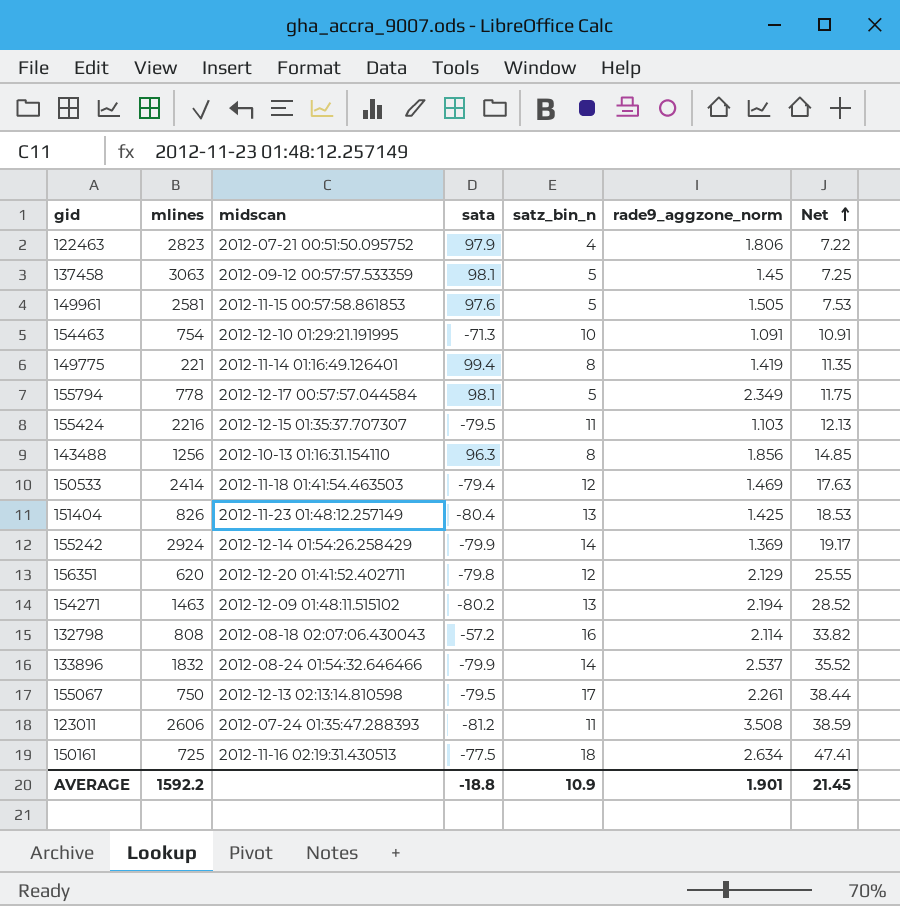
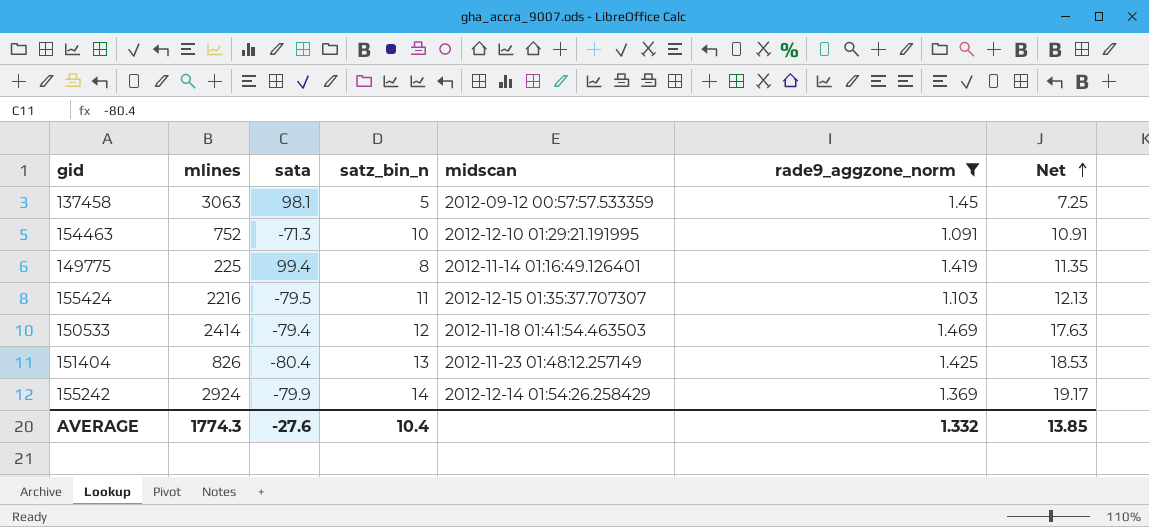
filter: none -> rade9_aggzone_norm <= 1.469
column midscan | position: 3 -> 5
154463 | mlines: 754 -> 752
149775 | mlines: 221 -> 225
AVERAGE | mlines: 1592.2 -> 1774.3
AVERAGE | sata: -18.8 -> -27.6
AVERAGE | satz_bin_n: 10.9 -> 10.4
AVERAGE | rade9_aggzone_norm: 1.901 -> 1.332
AVERAGE | Net: 21.45 -> 13.85

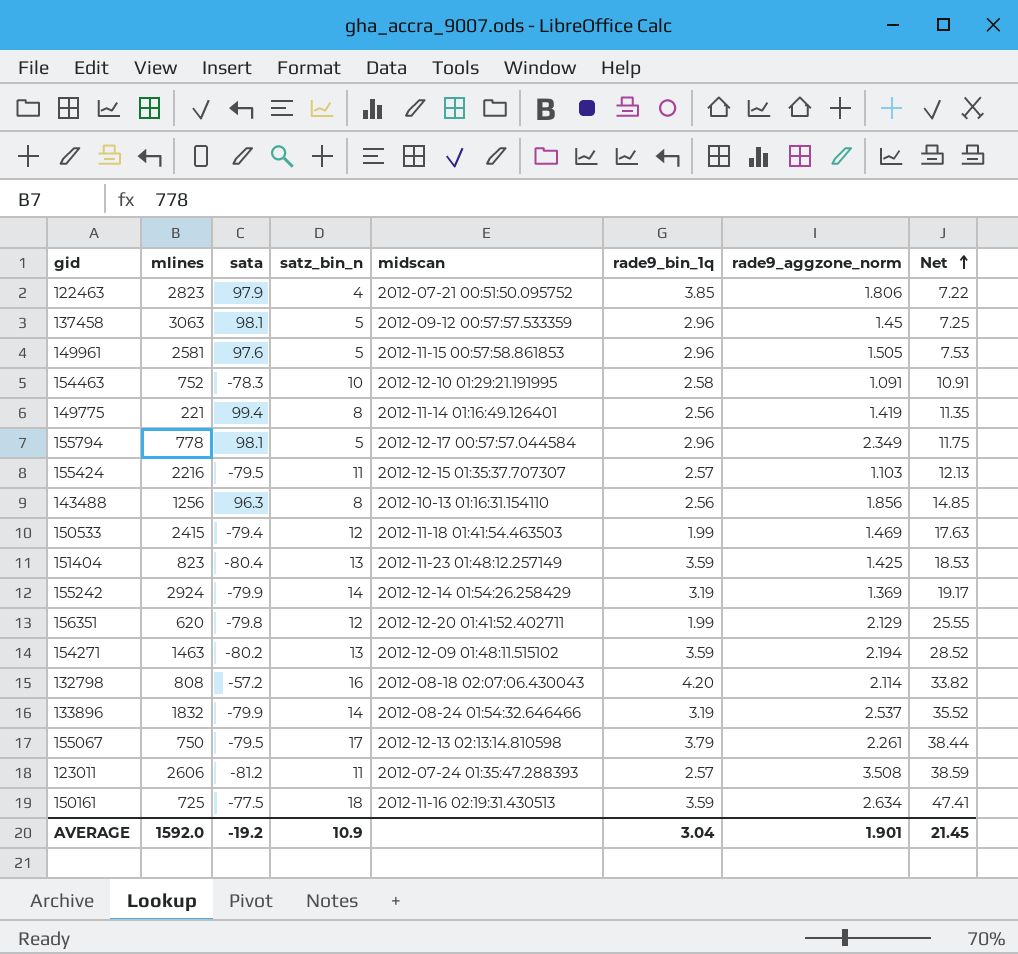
filter: rade9_aggzone_norm <= 1.469 -> none
column rade9_bin_1q | position: none -> 6
154463 | sata: -71.3 -> -78.3
149775 | mlines: 225 -> 221
150533 | mlines: 2414 -> 2415
151404 | mlines: 826 -> 823
AVERAGE | mlines: 1774.3 -> 1592.0
AVERAGE | sata: -27.6 -> -19.2
AVERAGE | satz_bin_n: 10.4 -> 10.9
AVERAGE | rade9_aggzone_norm: 1.332 -> 1.901
AVERAGE | Net: 13.85 -> 21.45

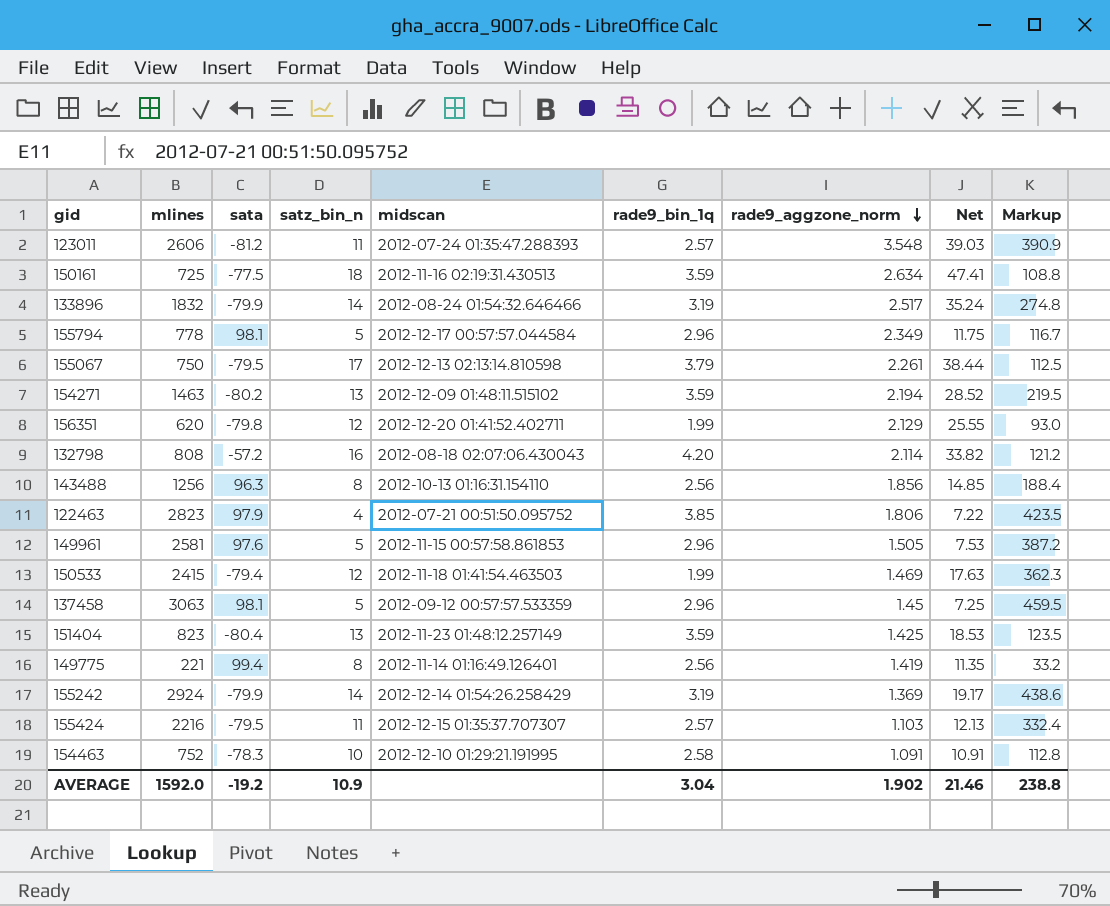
row order: Net ascending -> rade9_aggzone_norm descending
column Markup | formula: none -> [mlines] * 0.15
123011 | rade9_aggzone_norm: 3.508 -> 3.548
123011 | Net: 38.59 -> 39.03
133896 | rade9_aggzone_norm: 2.537 -> 2.517
133896 | Net: 35.52 -> 35.24
AVERAGE | rade9_aggzone_norm: 1.901 -> 1.902
AVERAGE | Net: 21.45 -> 21.46

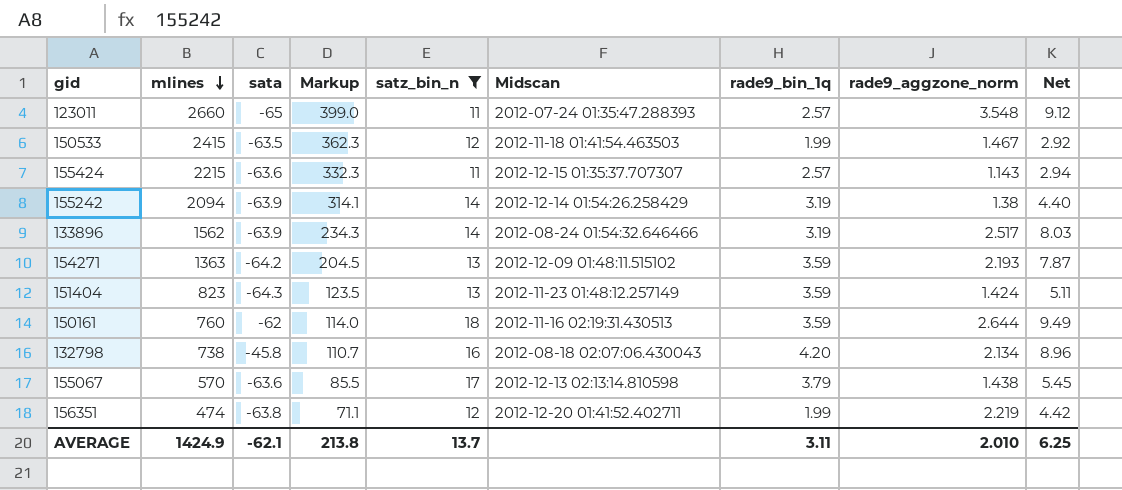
filter: none -> satz_bin_n >= 11
row order: rade9_aggzone_norm descending -> mlines descending
column Markup | position: 9 -> 4
column name: midscan -> Midscan
column Net | formula: [satz_bin_n] * [rade9_aggzone_norm] -> [rade9_bin_1q] * [rade9_aggzone_norm]
123011 | mlines: 2606 -> 2660
123011 | sata: -81.2 -> -65
123011 | Markup: 390.9 -> 399.0
150533 | sata: -79.4 -> -63.5
150533 | rade9_aggzone_norm: 1.469 -> 1.467
155424 | mlines: 2216 -> 2215
155424 | sata: -79.5 -> -63.6
155424 | Markup: 332.4 -> 332.3
155424 | rade9_aggzone_norm: 1.103 -> 1.143
155242 | mlines: 2924 -> 2094
155242 | sata: -79.9 -> -63.9
155242 | Markup: 438.6 -> 314.1
155242 | rade9_aggzone_norm: 1.369 -> 1.38
133896 | mlines: 1832 -> 1562
133896 | sata: -79.9 -> -63.9
133896 | Markup: 274.8 -> 234.3
154271 | mlines: 1463 -> 1363
154271 | sata: -80.2 -> -64.2
154271 | Markup: 219.5 -> 204.5
154271 | rade9_aggzone_norm: 2.194 -> 2.193
151404 | sata: -80.4 -> -64.3
151404 | rade9_aggzone_norm: 1.425 -> 1.424
150161 | mlines: 725 -> 760
150161 | sata: -77.5 -> -62
150161 | Markup: 108.8 -> 114.0
150161 | rade9_aggzone_norm: 2.634 -> 2.644
132798 | mlines: 808 -> 738
132798 | sata: -57.2 -> -45.8
132798 | Markup: 121.2 -> 110.7
132798 | rade9_aggzone_norm: 2.114 -> 2.134
155067 | mlines: 750 -> 570
155067 | sata: -79.5 -> -63.6
155067 | Markup: 112.5 -> 85.5
155067 | rade9_aggzone_norm: 2.261 -> 1.438
156351 | mlines: 620 -> 474
156351 | sata: -79.8 -> -63.8
156351 | Markup: 93.0 -> 71.1
156351 | rade9_aggzone_norm: 2.129 -> 2.219
AVERAGE | mlines: 1592.0 -> 1424.9
AVERAGE | sata: -19.2 -> -62.1
AVERAGE | Markup: 238.8 -> 213.8
AVERAGE | satz_bin_n: 10.9 -> 13.7
AVERAGE | rade9_bin_1q: 3.04 -> 3.11
AVERAGE | rade9_aggzone_norm: 1.902 -> 2.010
AVERAGE | Net: 21.46 -> 6.25

